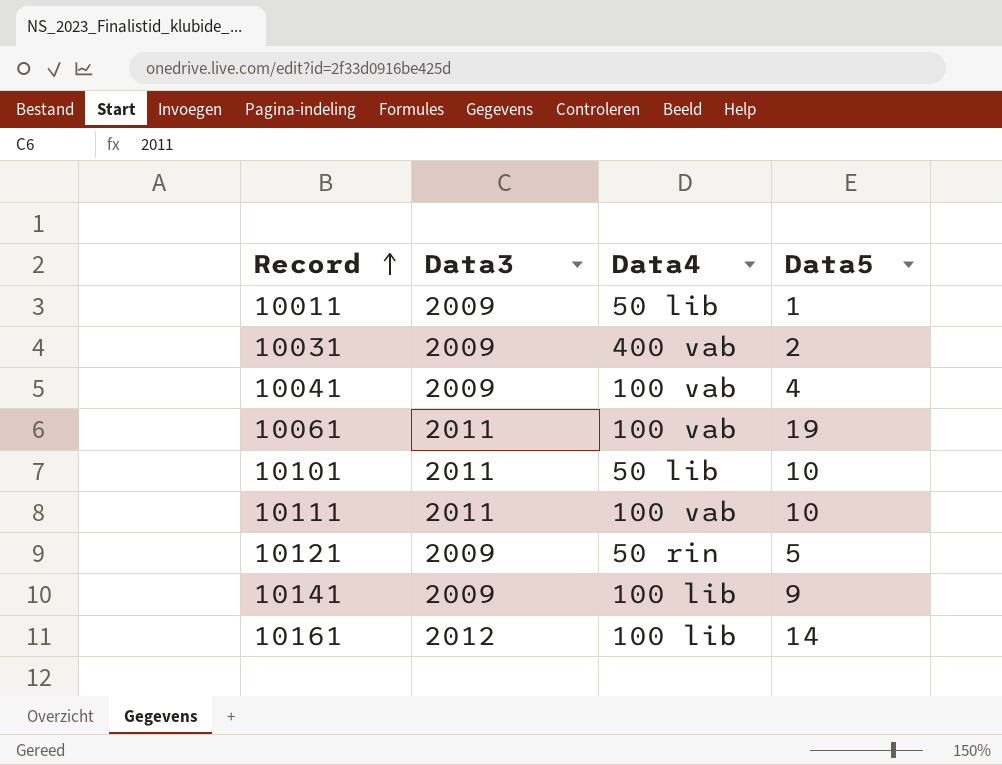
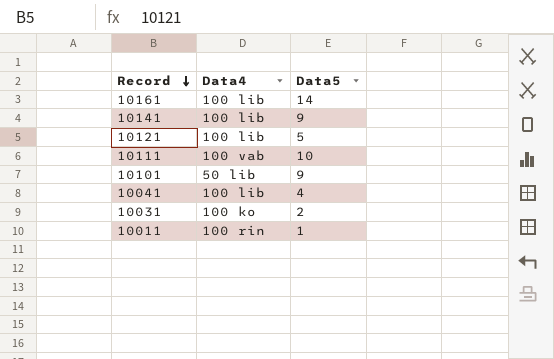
row order: Record ascending -> Record descending
column Data3 | position: 2 -> none
row 10061: 2011 | 100 vab | 19 -> none
10121 | Data4: 50 rin -> 100 lib
10101 | Data5: 10 -> 9
10041 | Data4: 100 vab -> 100 lib
10031 | Data4: 400 vab -> 100 ko
10011 | Data4: 50 lib -> 100 rin

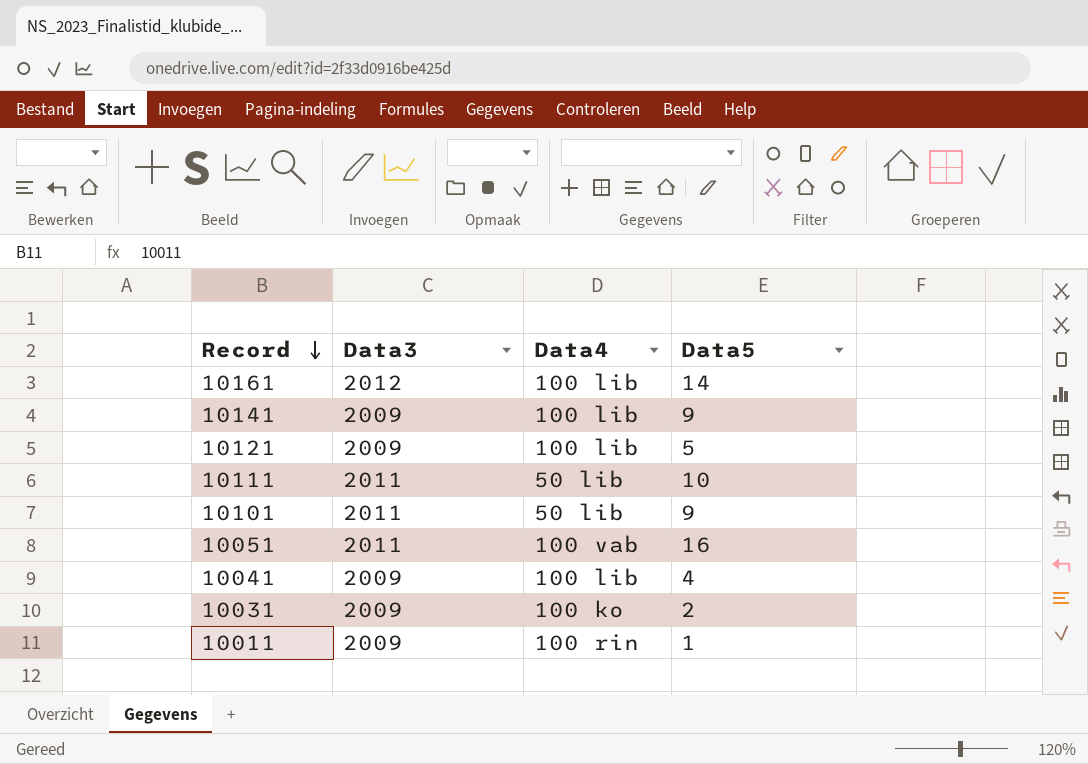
column Data3 | position: none -> 2
10111 | Data4: 100 vab -> 50 lib
row 10051: none -> 2011 | 100 vab | 16

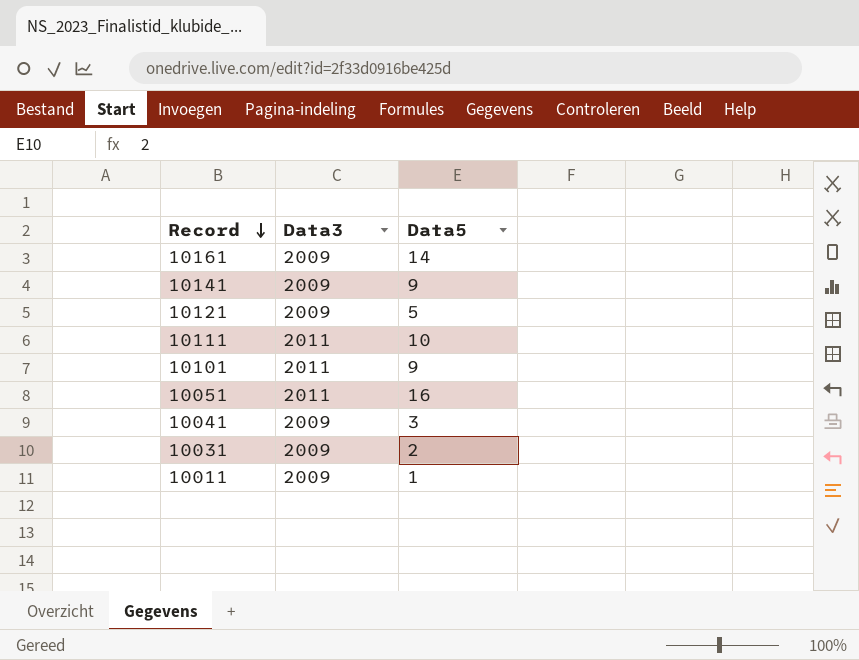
column Data4 | position: 3 -> none
10161 | Data3: 2012 -> 2009
10041 | Data5: 4 -> 3

